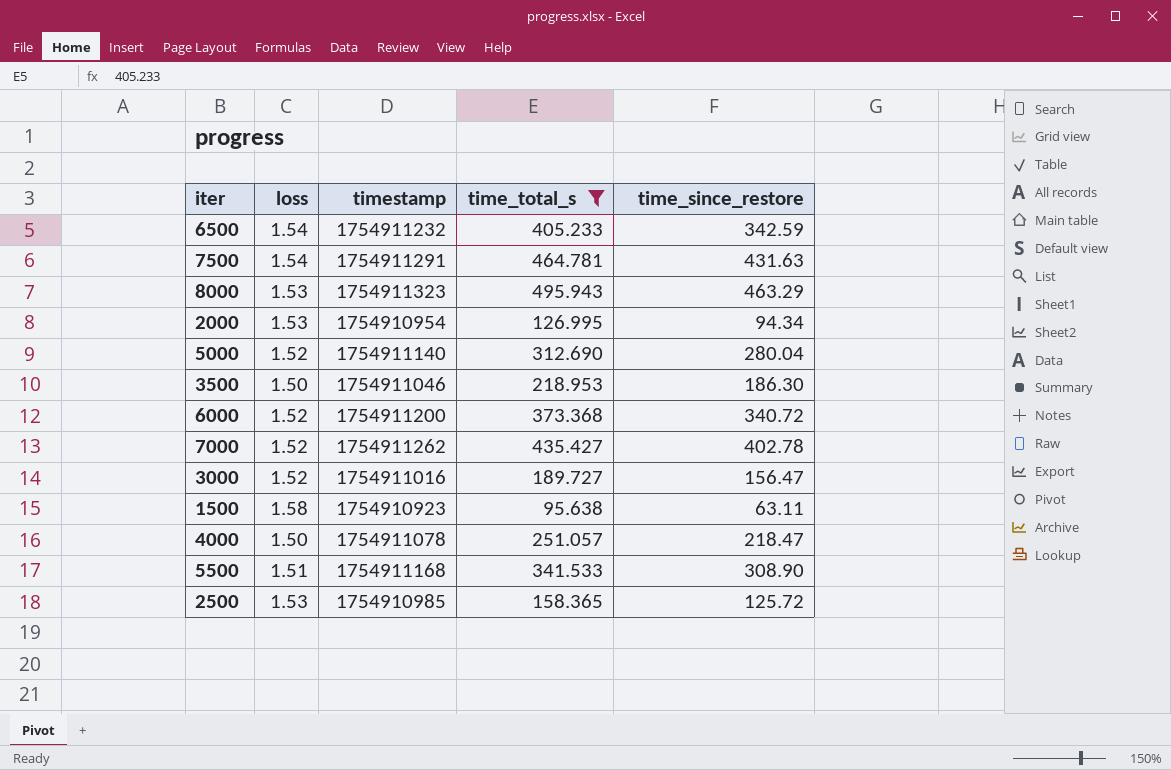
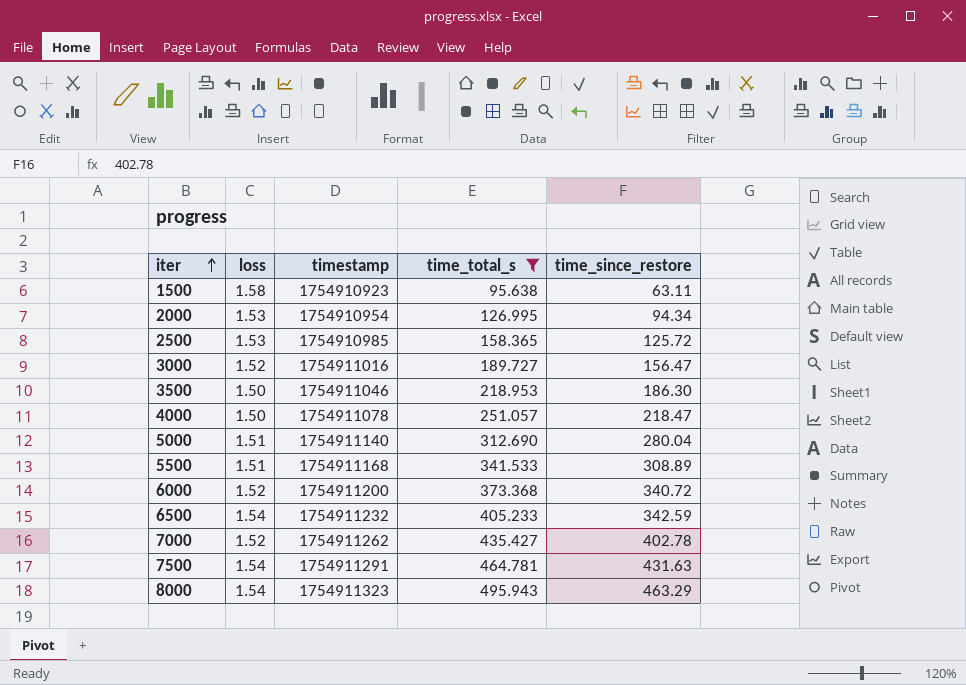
row order: none -> iter ascending
5000 | loss: 1.52 -> 1.51
5500 | time_since_restore: 308.90 -> 308.89
8000 | loss: 1.53 -> 1.54

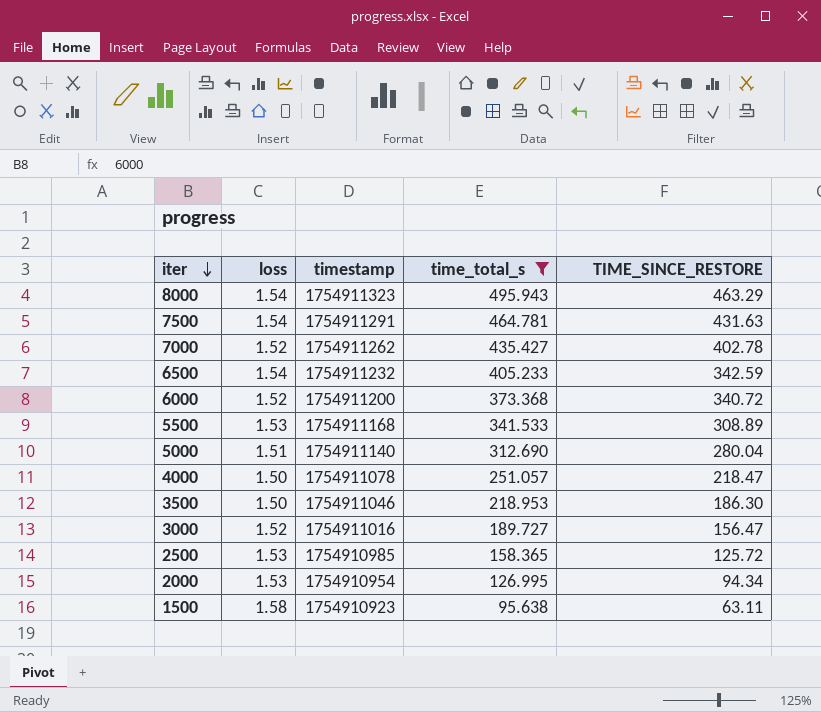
row order: iter ascending -> iter descending
column name: time_since_restore -> TIME_SINCE_RESTORE
5500 | loss: 1.51 -> 1.53

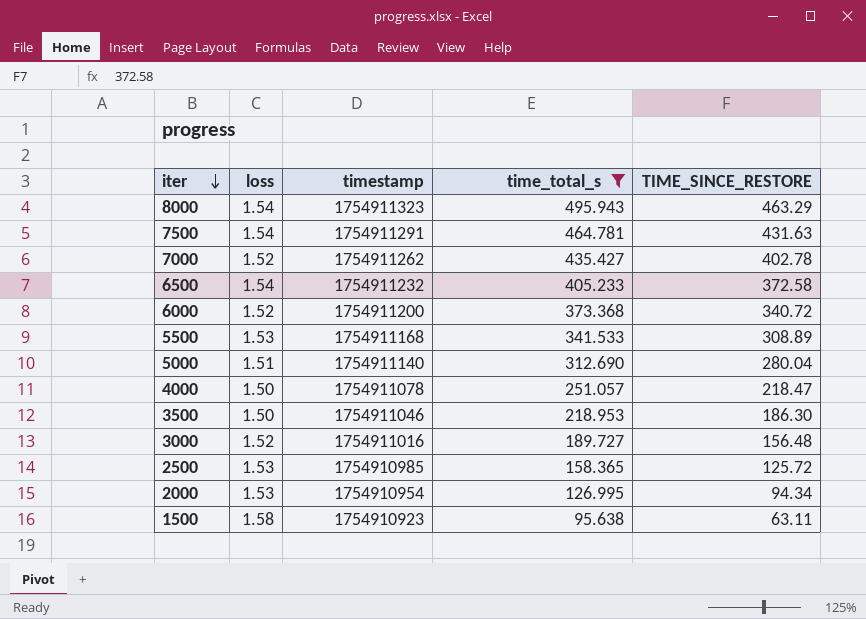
6500 | TIME_SINCE_RESTORE: 342.59 -> 372.58
3000 | TIME_SINCE_RESTORE: 156.47 -> 156.48

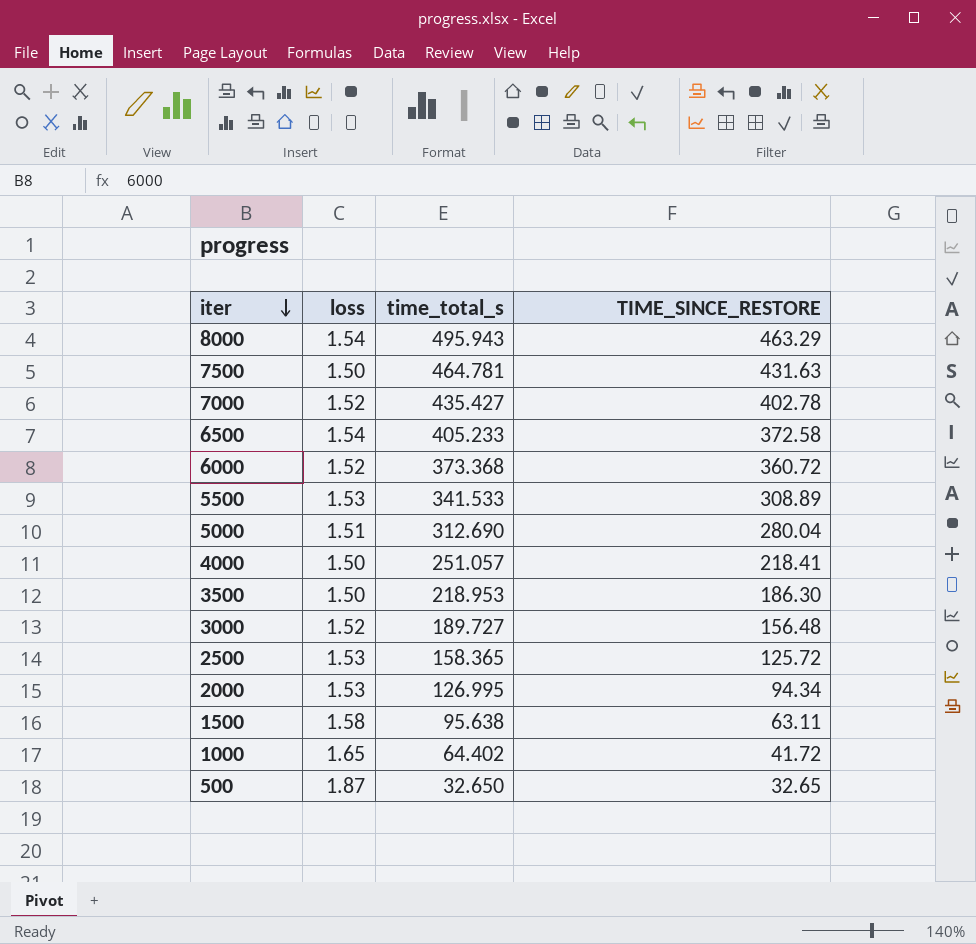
filter: time_total_s >= 95.638 -> none
column timestamp | position: 3 -> none
7500 | loss: 1.54 -> 1.50
6000 | TIME_SINCE_RESTORE: 340.72 -> 360.72
4000 | TIME_SINCE_RESTORE: 218.47 -> 218.41

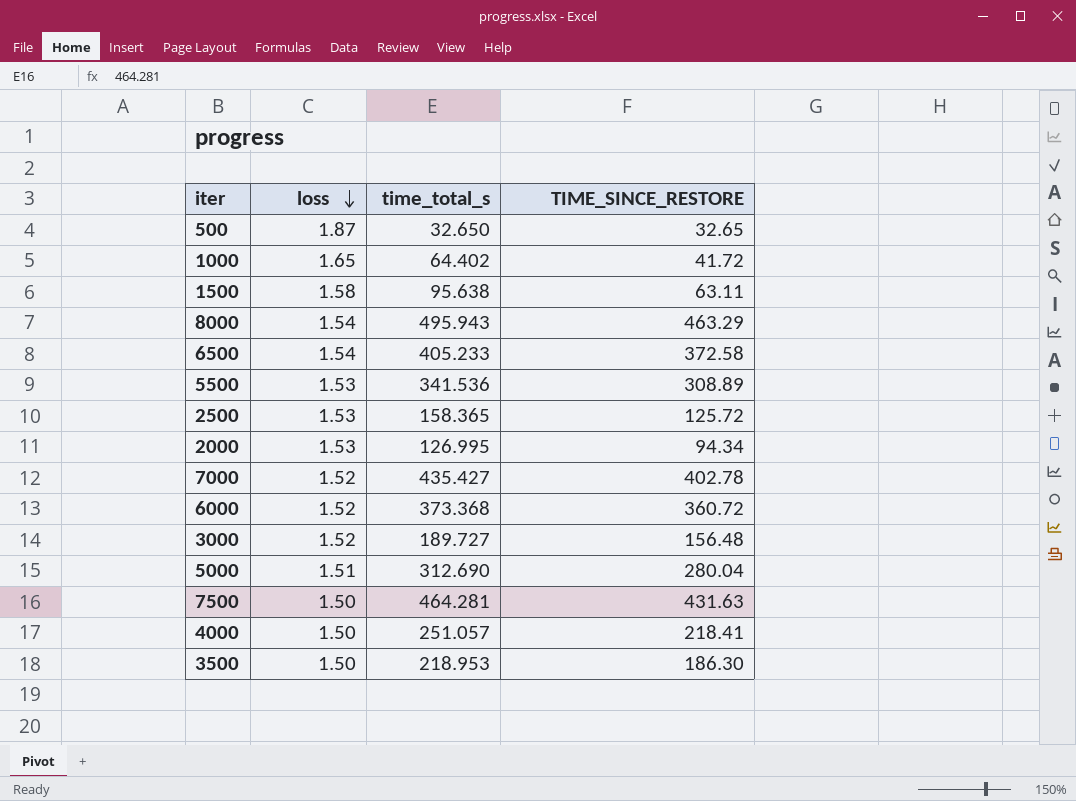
row order: iter descending -> loss descending
5500 | time_total_s: 341.533 -> 341.536
7500 | time_total_s: 464.781 -> 464.281

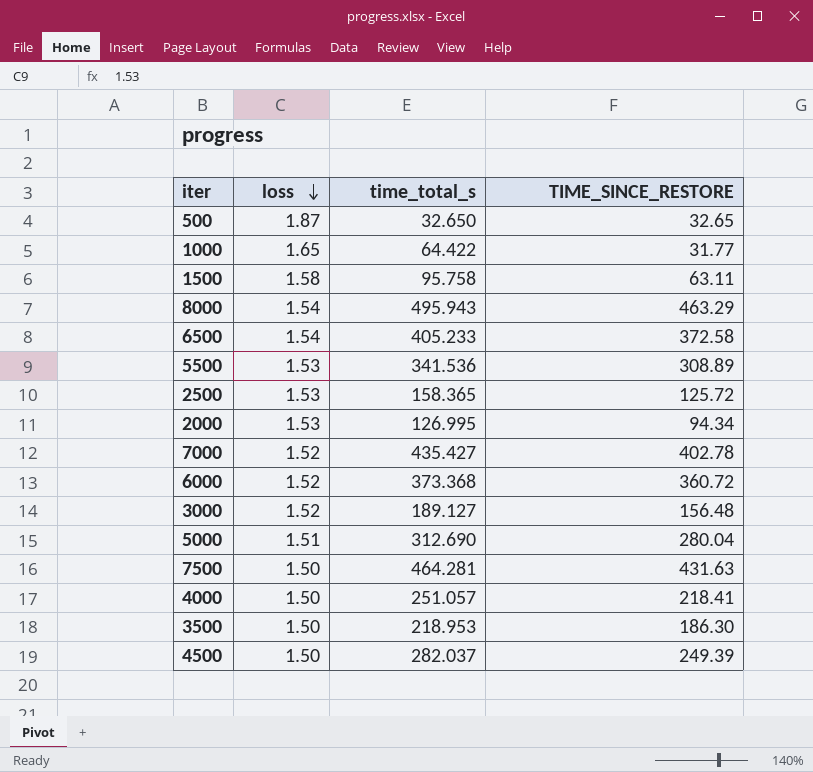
1000 | time_total_s: 64.402 -> 64.422
1000 | TIME_SINCE_RESTORE: 41.72 -> 31.77
1500 | time_total_s: 95.638 -> 95.758
3000 | time_total_s: 189.727 -> 189.127
row 4500: none -> 1.50 | 282.037 | 249.39

